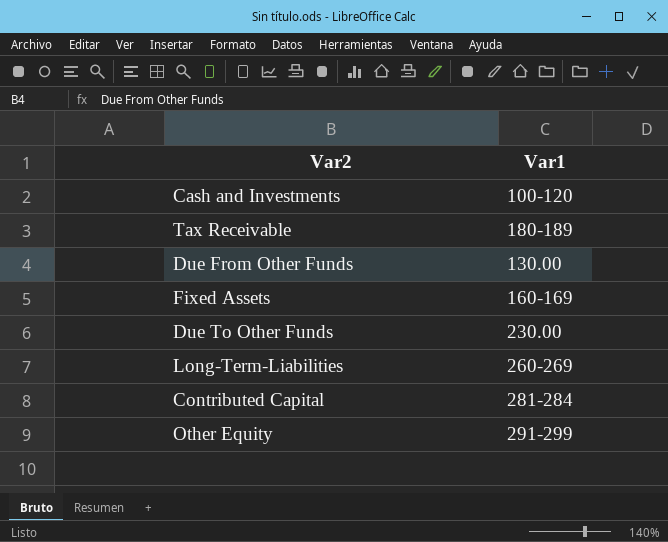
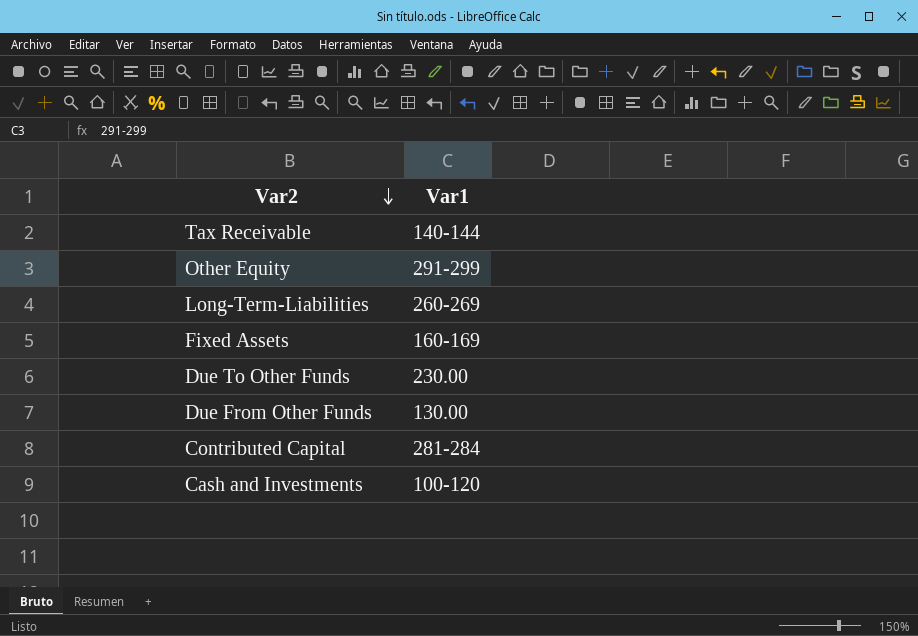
row order: none -> Var2 descending
Tax Receivable | Var1: 180-189 -> 140-144

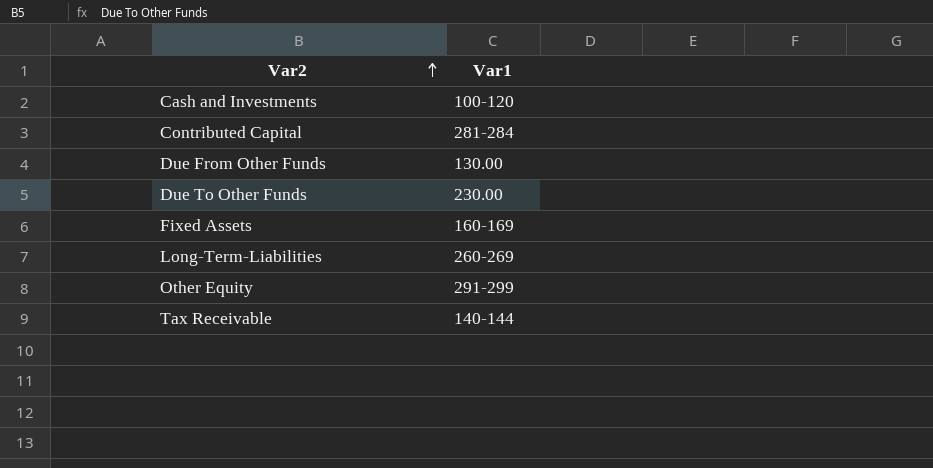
row order: Var2 descending -> Var2 ascending

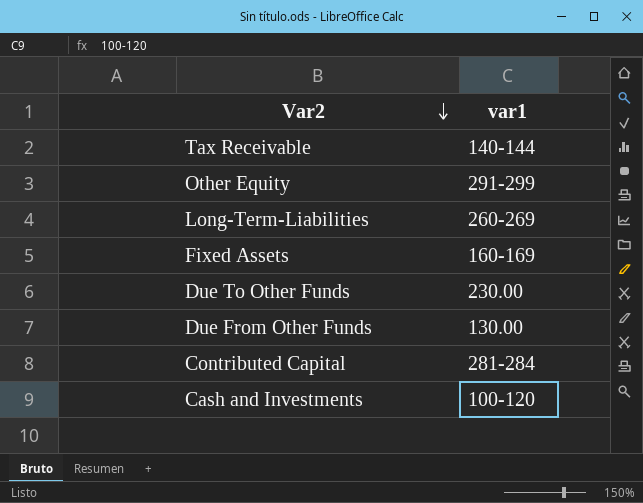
row order: Var2 ascending -> Var2 descending
column name: Var1 -> var1

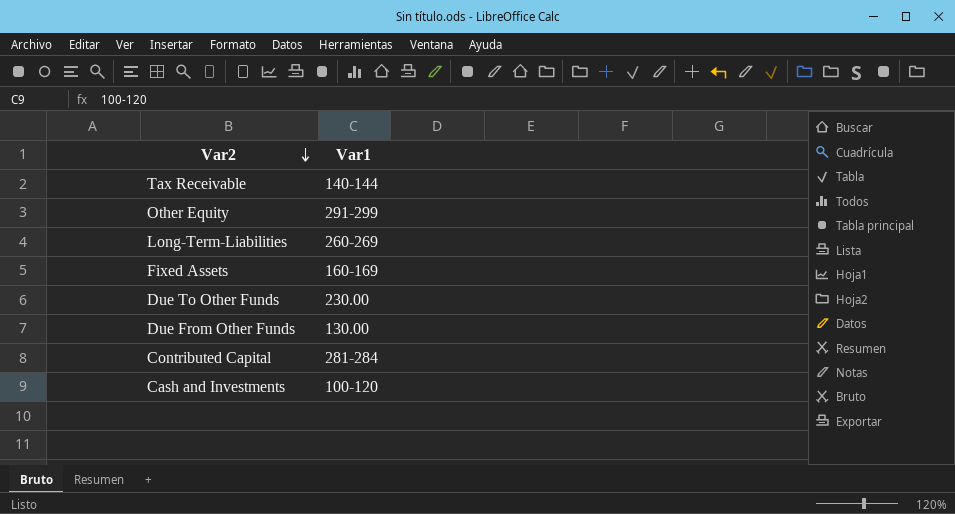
column name: var1 -> Var1

